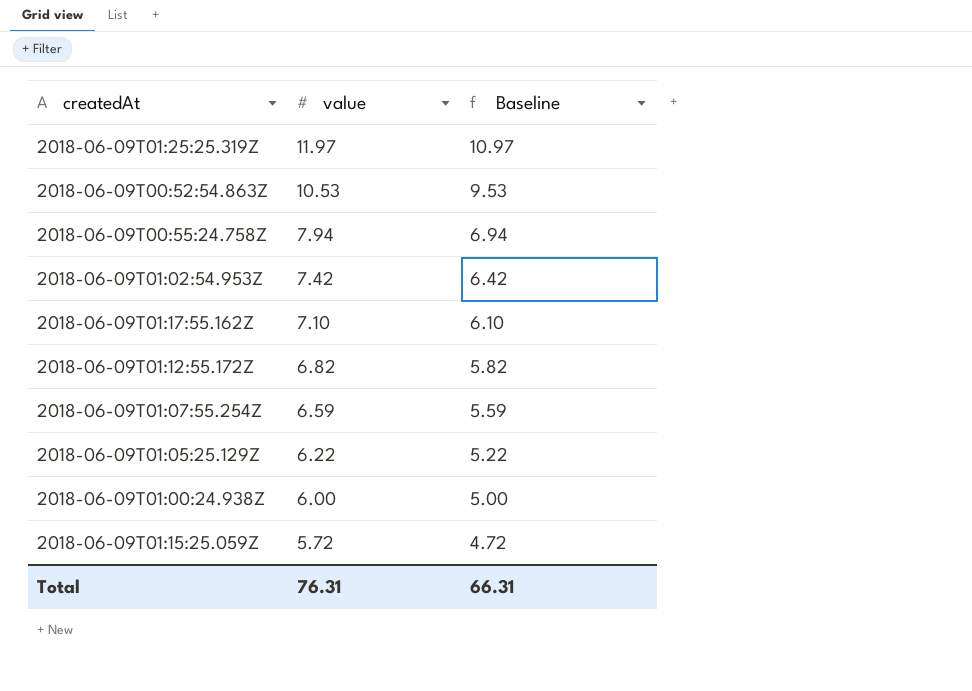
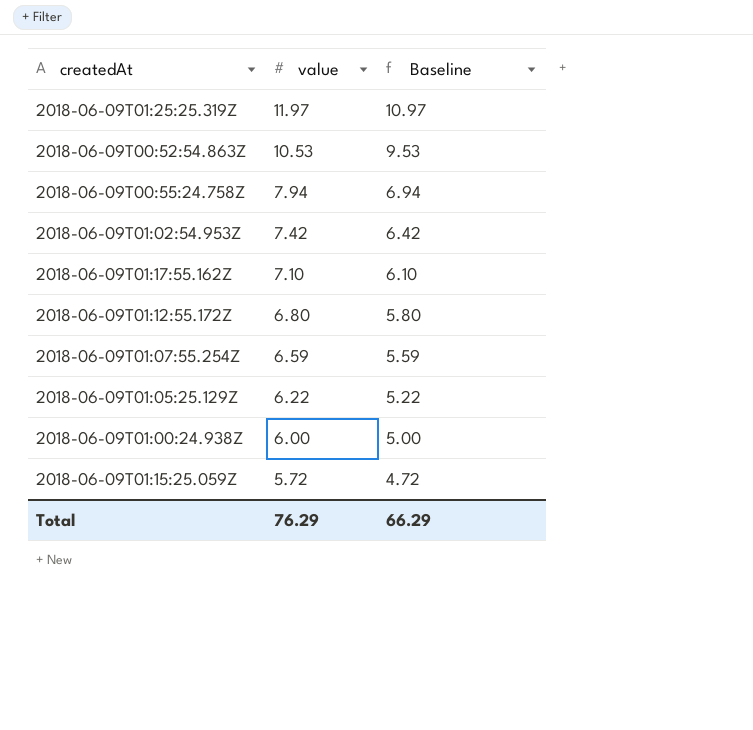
2018-06-09T01:12:55.172Z | value: 6.82 -> 6.80
2018-06-09T01:12:55.172Z | Baseline: 5.82 -> 5.80
Total | value: 76.31 -> 76.29
Total | Baseline: 66.31 -> 66.29

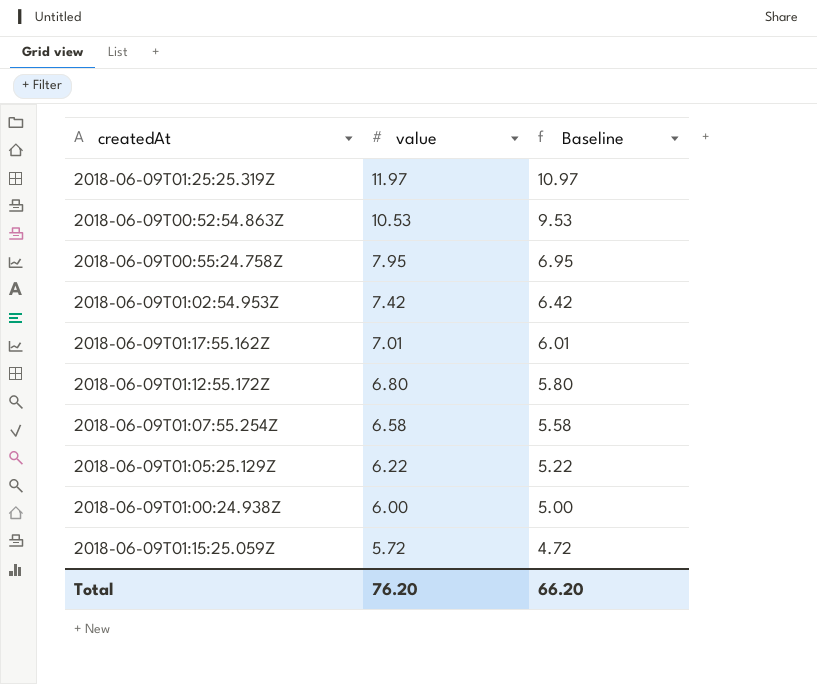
2018-06-09T00:55:24.758Z | value: 7.94 -> 7.95
2018-06-09T00:55:24.758Z | Baseline: 6.94 -> 6.95
2018-06-09T01:17:55.162Z | value: 7.10 -> 7.01
2018-06-09T01:17:55.162Z | Baseline: 6.10 -> 6.01
2018-06-09T01:07:55.254Z | value: 6.59 -> 6.58
2018-06-09T01:07:55.254Z | Baseline: 5.59 -> 5.58
Total | value: 76.29 -> 76.20
Total | Baseline: 66.29 -> 66.20

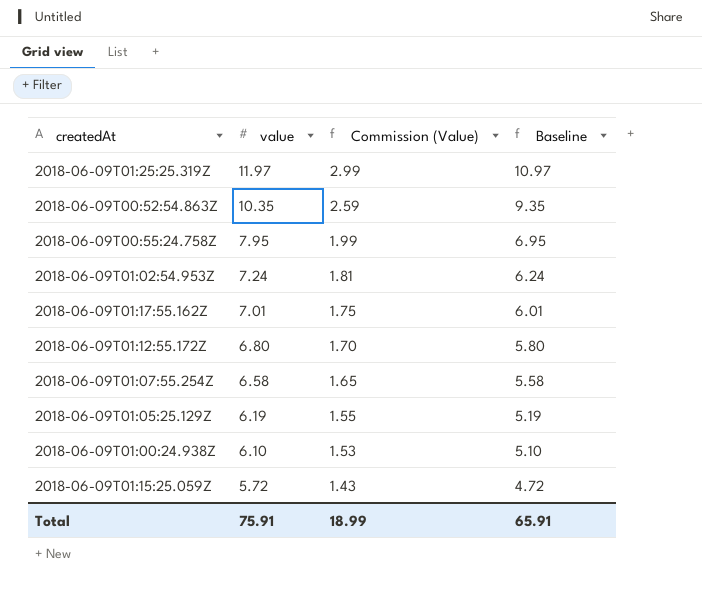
column Commission (Value) | formula: none -> [value] * 0.25
2018-06-09T00:52:54.863Z | value: 10.53 -> 10.35
2018-06-09T00:52:54.863Z | Baseline: 9.53 -> 9.35
2018-06-09T01:02:54.953Z | value: 7.42 -> 7.24
2018-06-09T01:02:54.953Z | Baseline: 6.42 -> 6.24
2018-06-09T01:05:25.129Z | value: 6.22 -> 6.19
2018-06-09T01:05:25.129Z | Baseline: 5.22 -> 5.19
2018-06-09T01:00:24.938Z | value: 6.00 -> 6.10
2018-06-09T01:00:24.938Z | Baseline: 5.00 -> 5.10
Total | value: 76.20 -> 75.91
Total | Baseline: 66.20 -> 65.91

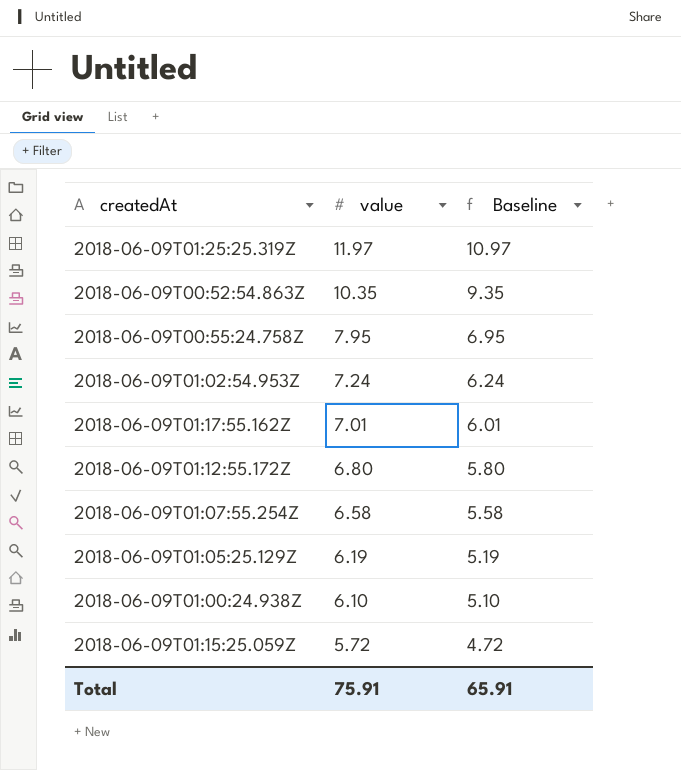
column Commission (Value) | formula: [value] * 0.25 -> none

